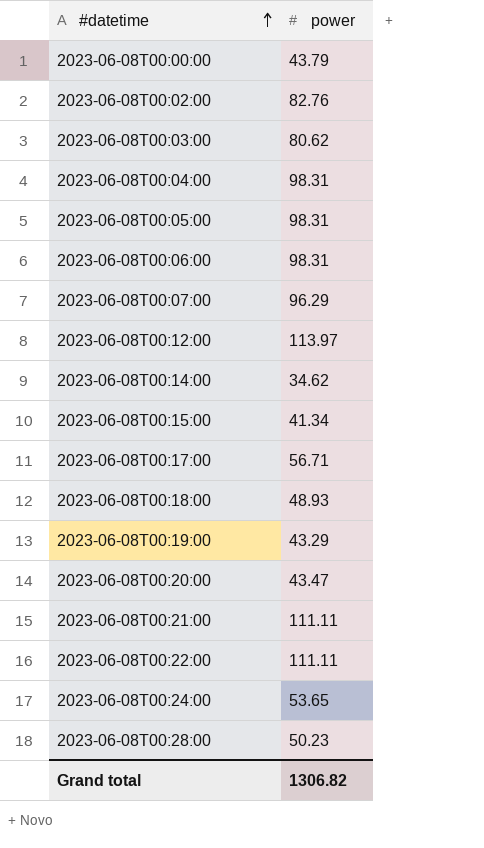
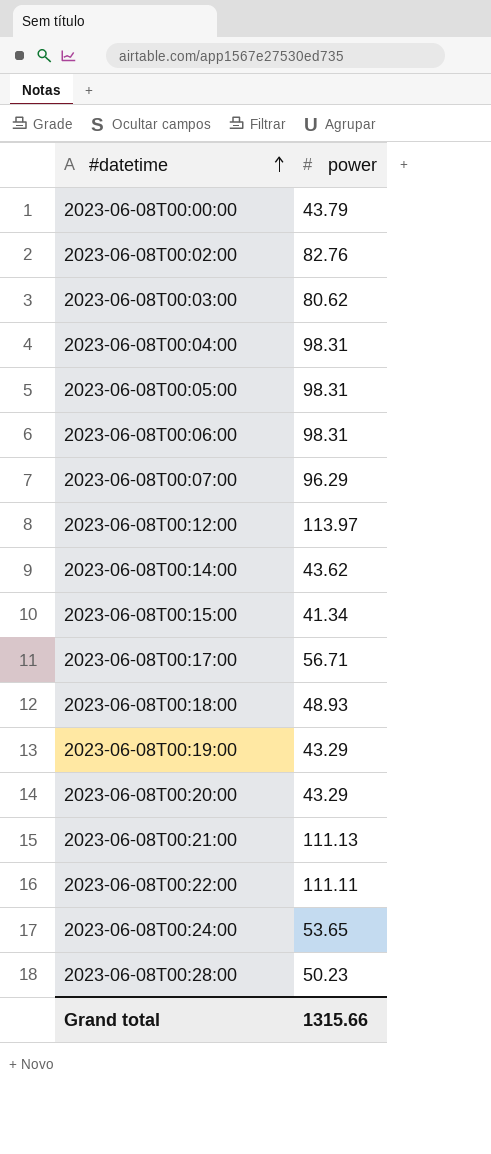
2023-06-08T00:14:00 | power: 34.62 -> 43.62
2023-06-08T00:20:00 | power: 43.47 -> 43.29
2023-06-08T00:21:00 | power: 111.11 -> 111.13
Grand total | power: 1306.82 -> 1315.66

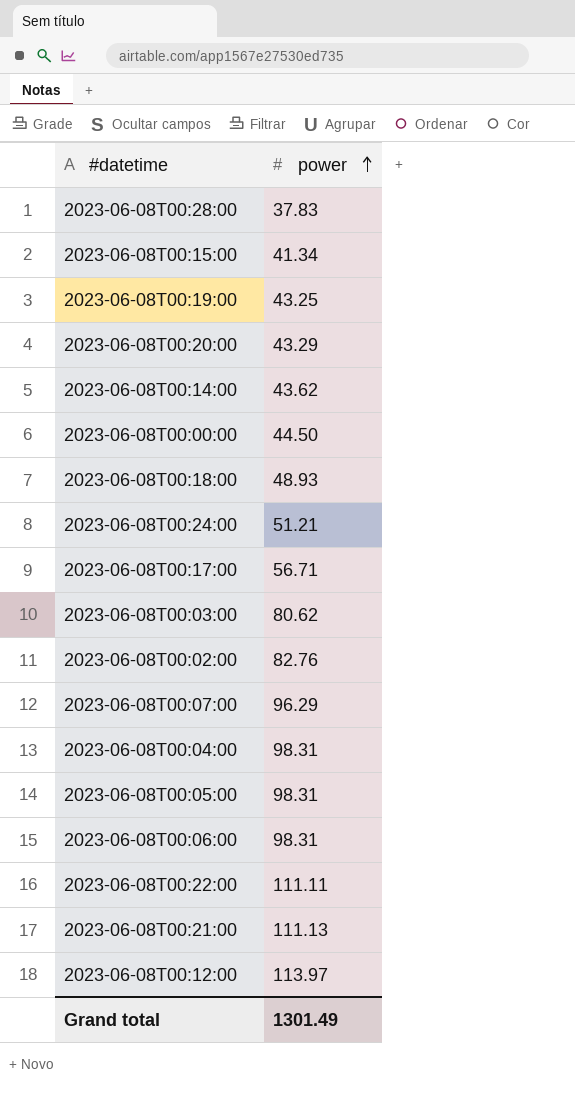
row order: #datetime ascending -> power ascending
2023-06-08T00:28:00 | power: 50.23 -> 37.83
2023-06-08T00:19:00 | power: 43.29 -> 43.25
2023-06-08T00:00:00 | power: 43.79 -> 44.50
2023-06-08T00:24:00 | power: 53.65 -> 51.21
Grand total | power: 1315.66 -> 1301.49

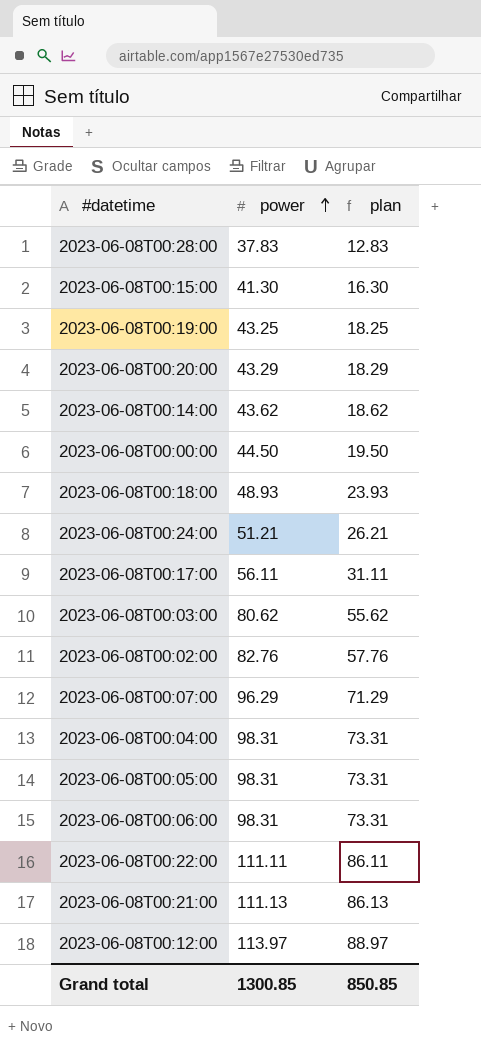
column plan | formula: none -> [power] - 25
2023-06-08T00:15:00 | power: 41.34 -> 41.30
2023-06-08T00:17:00 | power: 56.71 -> 56.11
Grand total | power: 1301.49 -> 1300.85

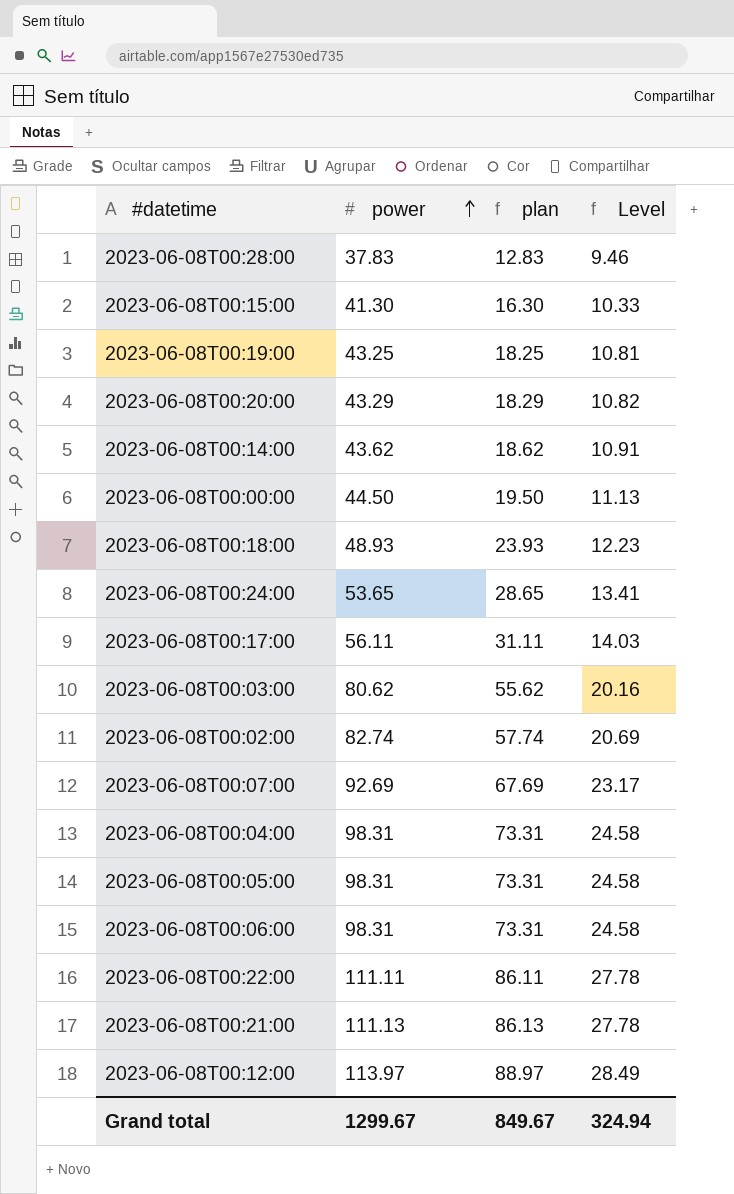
column Level | formula: none -> [power] * 0.25
2023-06-08T00:24:00 | power: 51.21 -> 53.65
2023-06-08T00:24:00 | plan: 26.21 -> 28.65
2023-06-08T00:02:00 | power: 82.76 -> 82.74
2023-06-08T00:02:00 | plan: 57.76 -> 57.74
2023-06-08T00:07:00 | power: 96.29 -> 92.69
2023-06-08T00:07:00 | plan: 71.29 -> 67.69
Grand total | power: 1300.85 -> 1299.67
Grand total | plan: 850.85 -> 849.67

